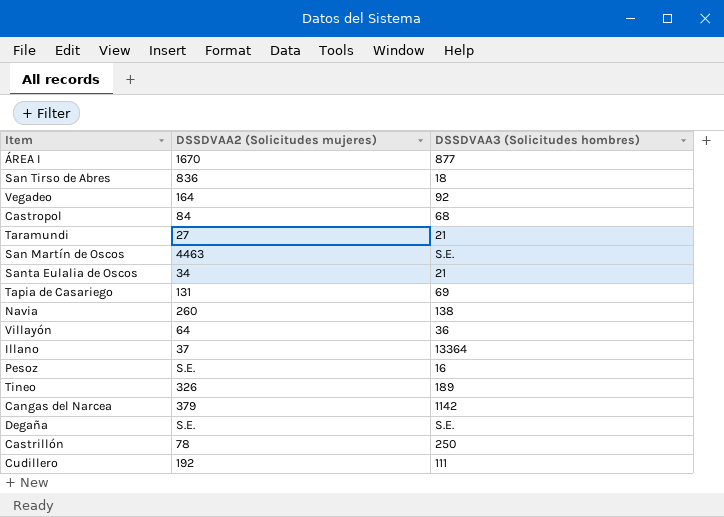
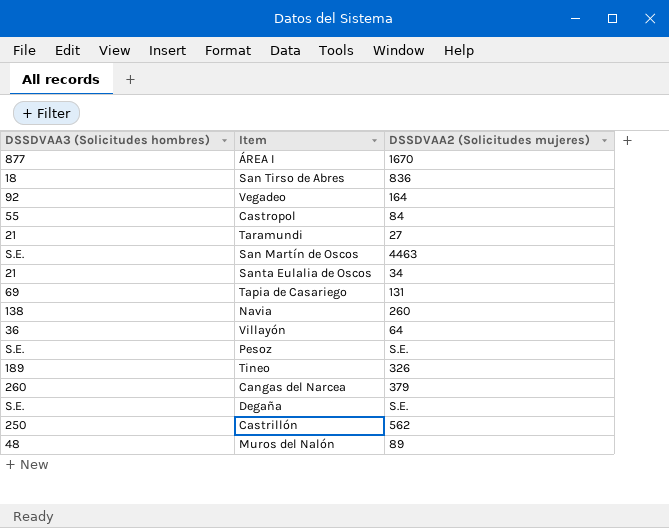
column DSSDVAA3 (Solicitudes hombres) | position: 3 -> 1
row Illano: 37 | 13364 -> none
row Cudillero: 192 | 111 -> none
Castropol | DSSDVAA3 (Solicitudes hombres): 68 -> 55
Pesoz | DSSDVAA3 (Solicitudes hombres): 16 -> S.E.
Cangas del Narcea | DSSDVAA3 (Solicitudes hombres): 1142 -> 260
Castrillón | DSSDVAA2 (Solicitudes mujeres): 78 -> 562
row Muros del Nalón: none -> 48 | 89

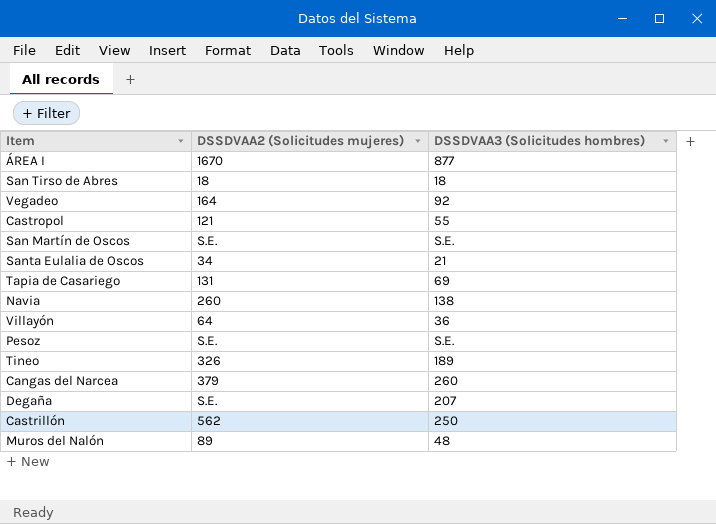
column DSSDVAA3 (Solicitudes hombres) | position: 1 -> 3
row Taramundi: 21 | 27 -> none
San Tirso de Abres | DSSDVAA2 (Solicitudes mujeres): 836 -> 18
Castropol | DSSDVAA2 (Solicitudes mujeres): 84 -> 121
San Martín de Oscos | DSSDVAA2 (Solicitudes mujeres): 4463 -> S.E.
Degaña | DSSDVAA3 (Solicitudes hombres): S.E. -> 207

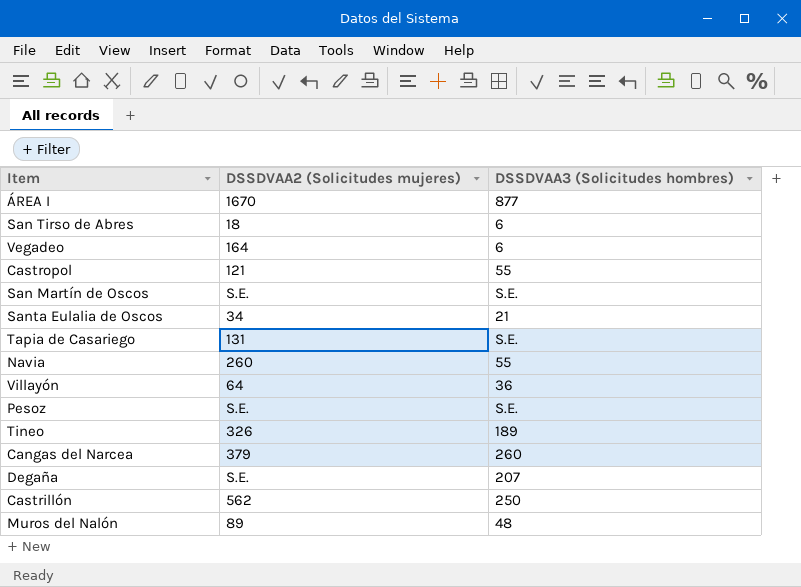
San Tirso de Abres | DSSDVAA3 (Solicitudes hombres): 18 -> 6
Vegadeo | DSSDVAA3 (Solicitudes hombres): 92 -> 6
Tapia de Casariego | DSSDVAA3 (Solicitudes hombres): 69 -> S.E.
Navia | DSSDVAA3 (Solicitudes hombres): 138 -> 55

